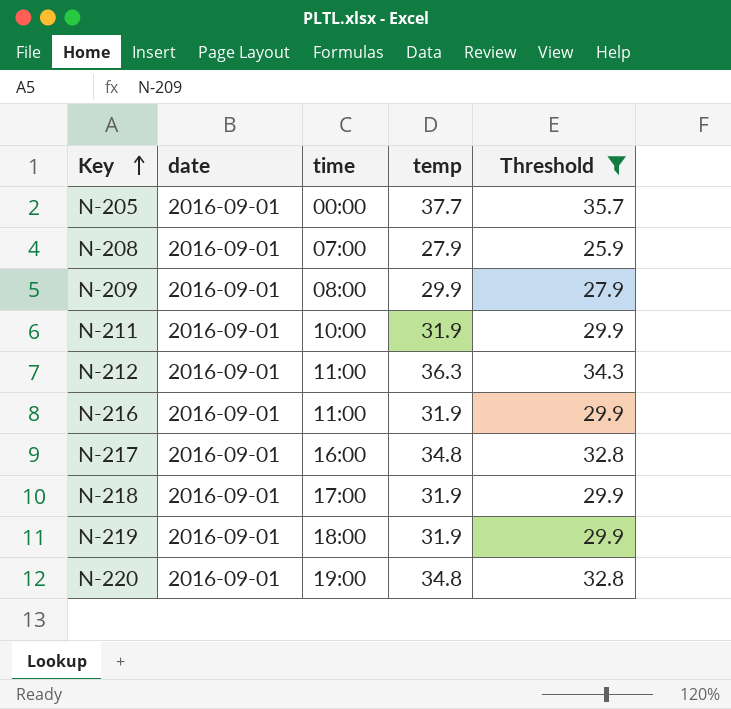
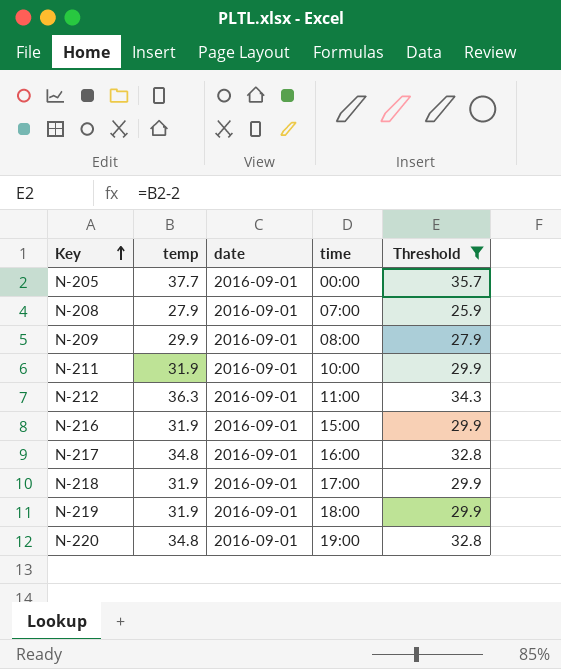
column temp | position: 4 -> 2
N-216 | time: 11:00 -> 15:00

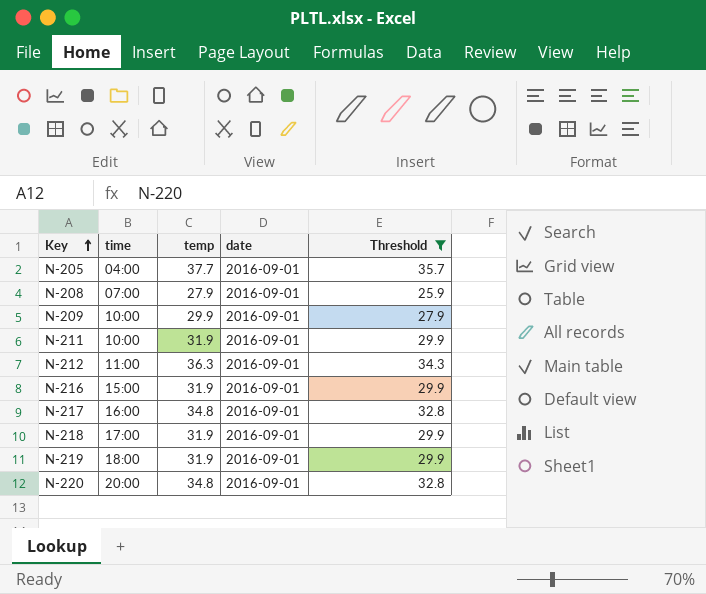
column time | position: 4 -> 2
N-205 | time: 00:00 -> 04:00
N-209 | time: 08:00 -> 10:00
N-220 | time: 19:00 -> 20:00

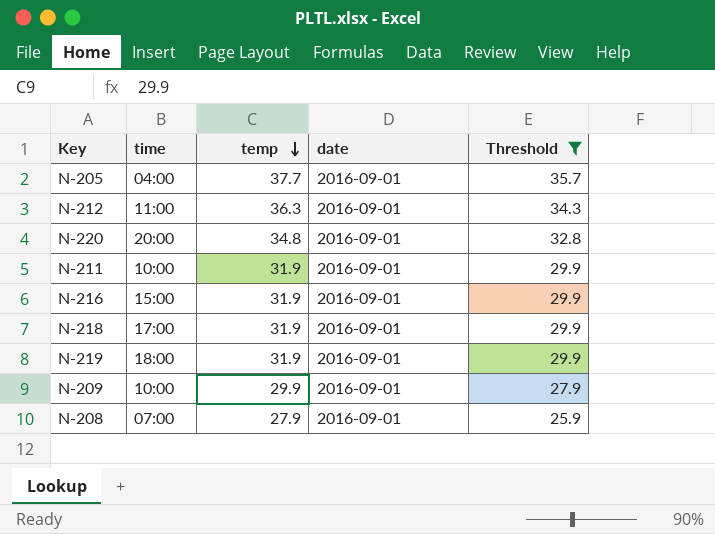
row order: Key ascending -> temp descending
row N-217: 16:00 | 34.8 | 2016-09-01 | 32.8 -> none

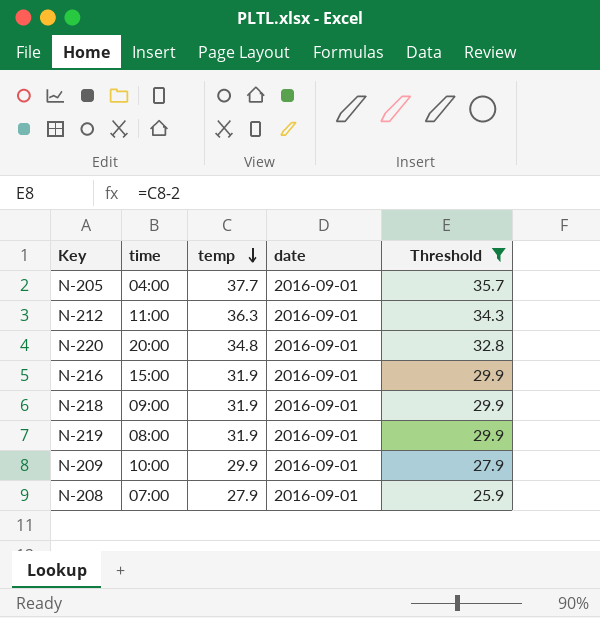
row N-211: 10:00 | 31.9 | 2016-09-01 | 29.9 -> none
N-218 | time: 17:00 -> 09:00
N-219 | time: 18:00 -> 08:00

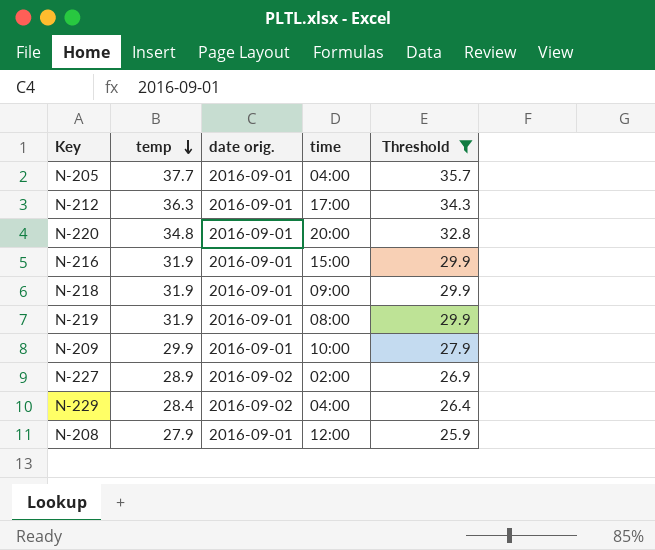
column name: date -> date orig.
column time | position: 2 -> 4
N-212 | time: 11:00 -> 17:00
row N-227: none -> 28.9 | 2016-09-02 | 02:00 | 26.9
row N-229: none -> 28.4 | 2016-09-02 | 04:00 | 26.4
N-208 | time: 07:00 -> 12:00

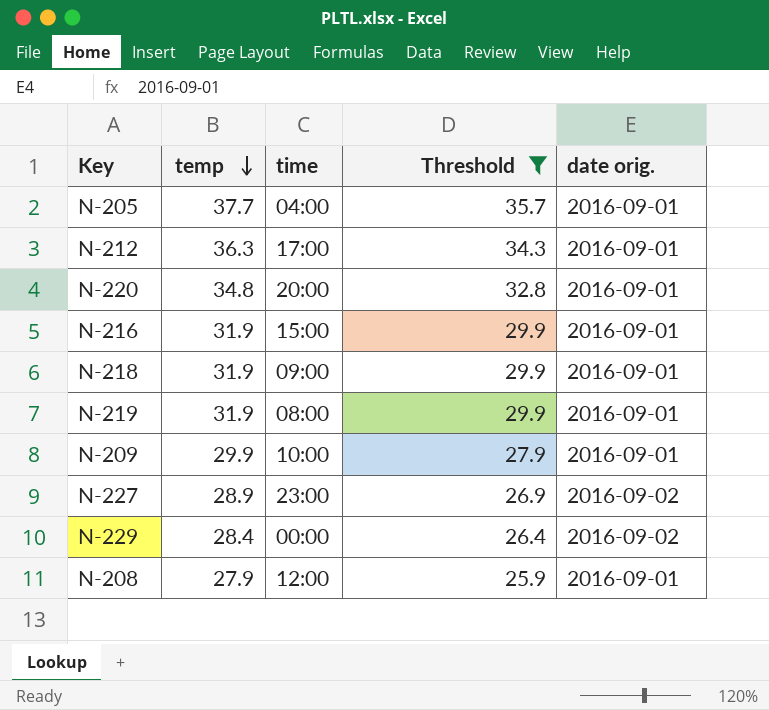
column date orig. | position: 3 -> 5
N-227 | time: 02:00 -> 23:00
N-229 | time: 04:00 -> 00:00

